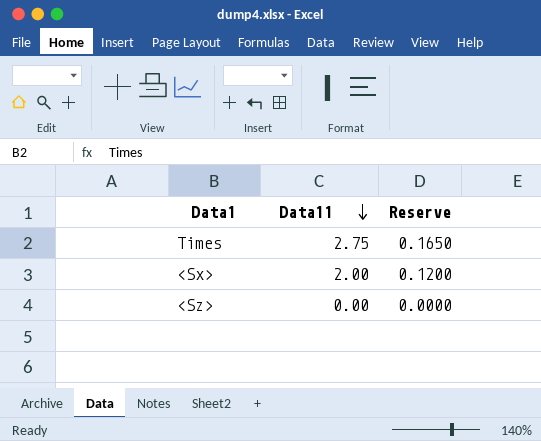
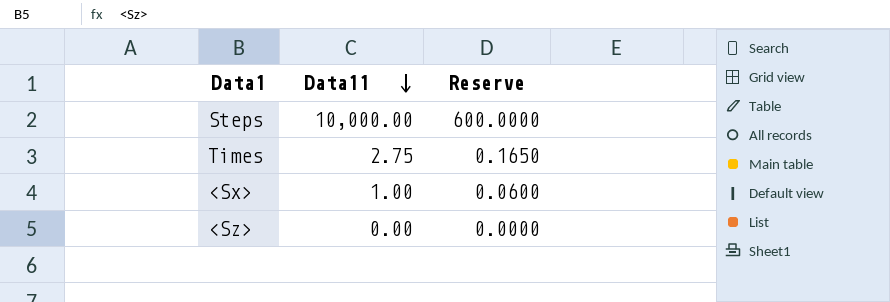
row Steps: none -> 10,000.00 | 600.0000
<Sx> | Data11: 2.00 -> 1.00
<Sx> | Reserve: 0.1200 -> 0.0600

